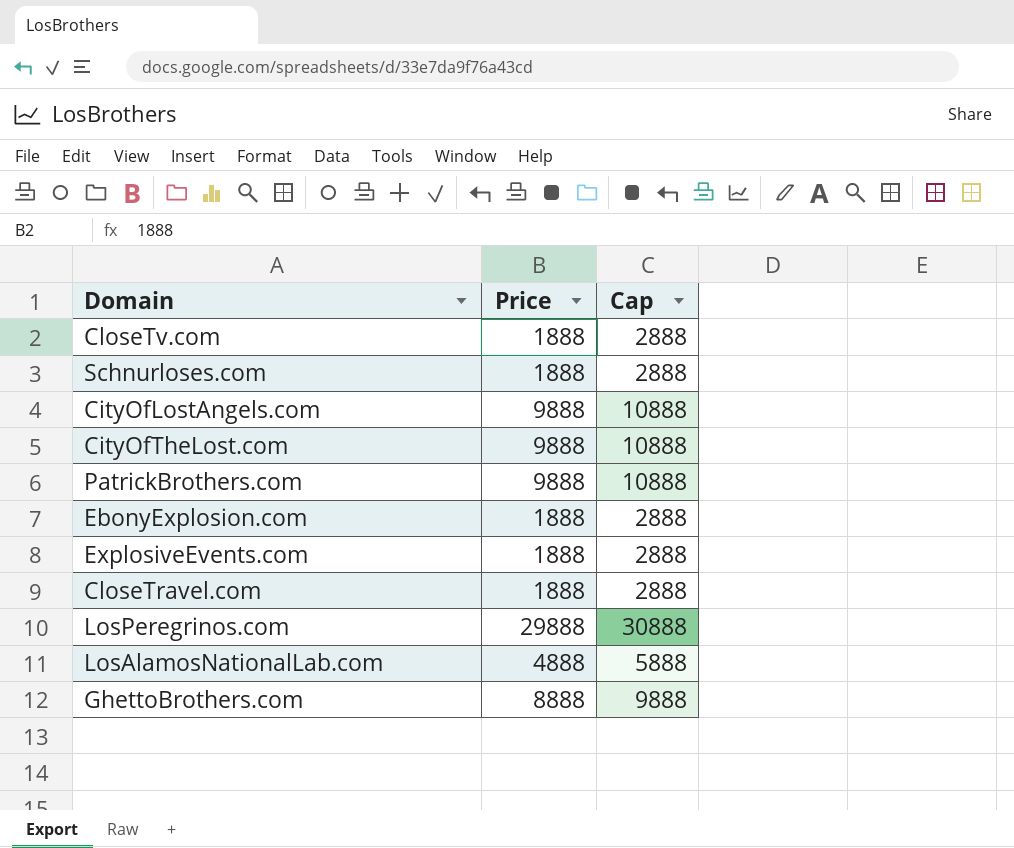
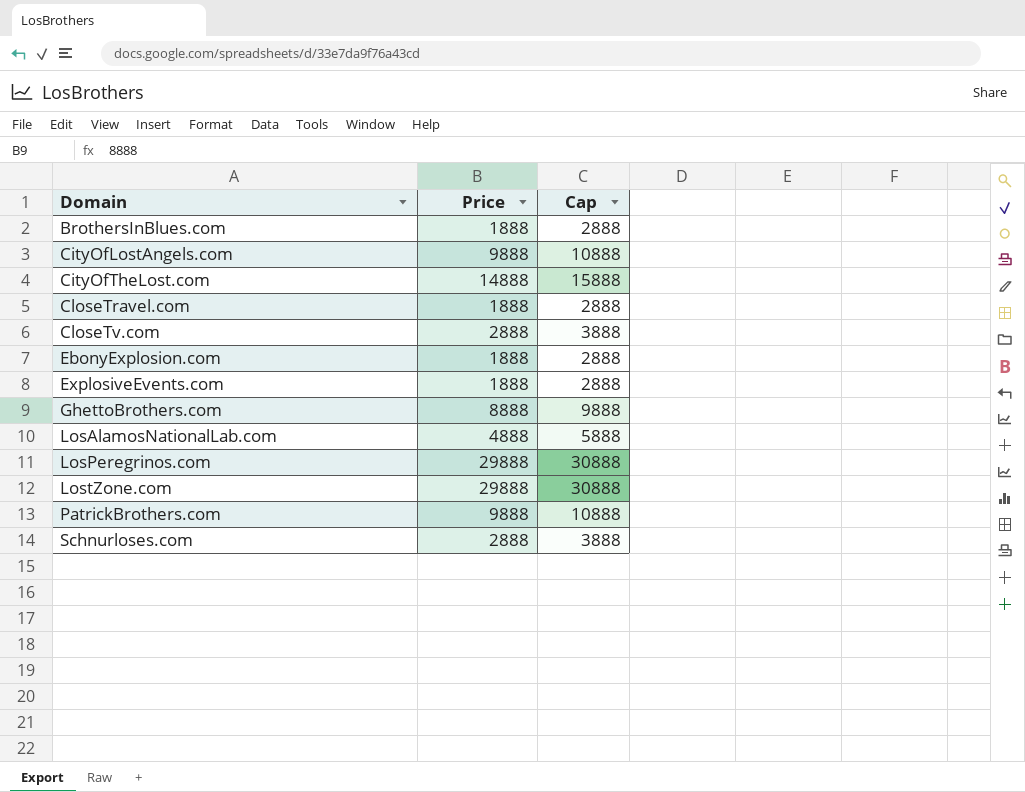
row order: none -> Domain ascending
row BrothersInBlues.com: none -> 1888 | 2888
CityOfTheLost.com | Price: 9888 -> 14888
CityOfTheLost.com | Cap: 10888 -> 15888
CloseTv.com | Price: 1888 -> 2888
CloseTv.com | Cap: 2888 -> 3888
row LostZone.com: none -> 29888 | 30888
Schnurloses.com | Price: 1888 -> 2888
Schnurloses.com | Cap: 2888 -> 3888

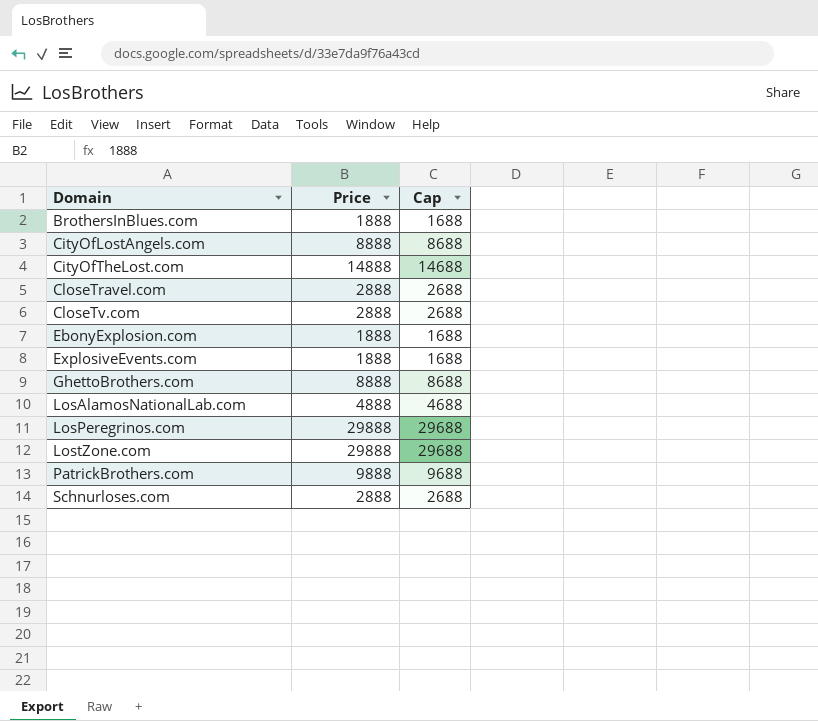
column Cap | formula: [Price] + 1000 -> [Price] - 200
CityOfLostAngels.com | Price: 9888 -> 8888
CloseTravel.com | Price: 1888 -> 2888

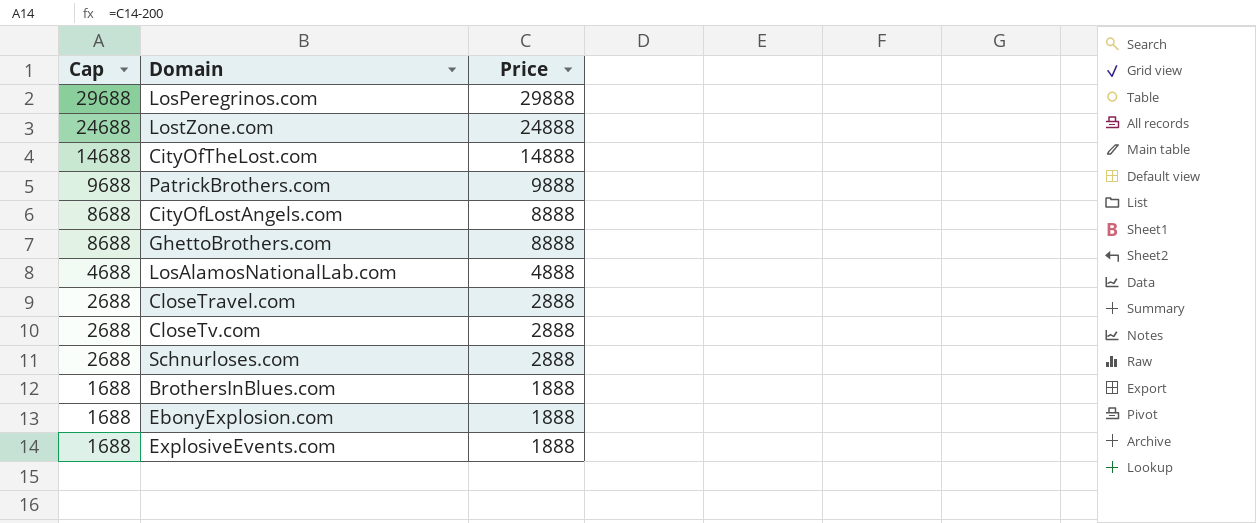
row order: Domain ascending -> Cap descending
column Cap | position: 3 -> 1
LostZone.com | Cap: 29688 -> 24688
LostZone.com | Price: 29888 -> 24888

